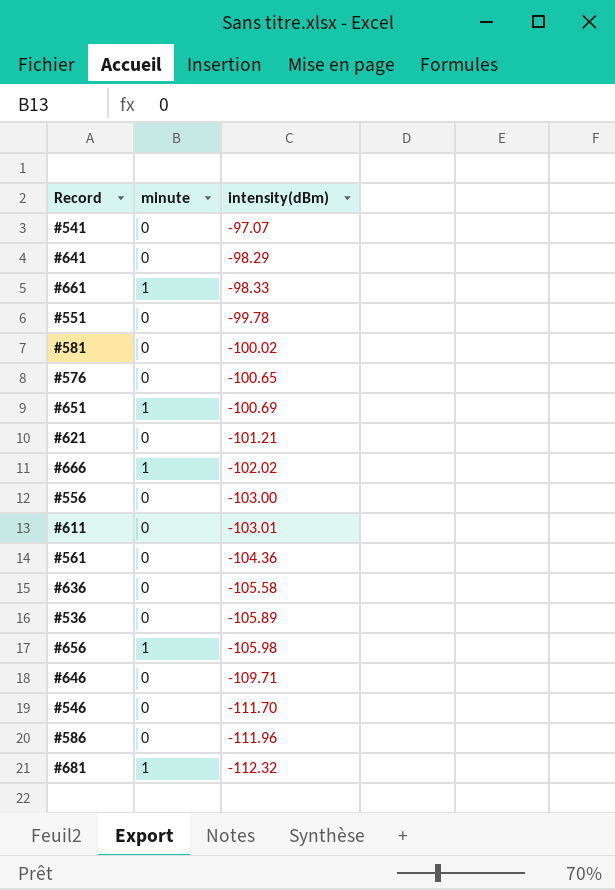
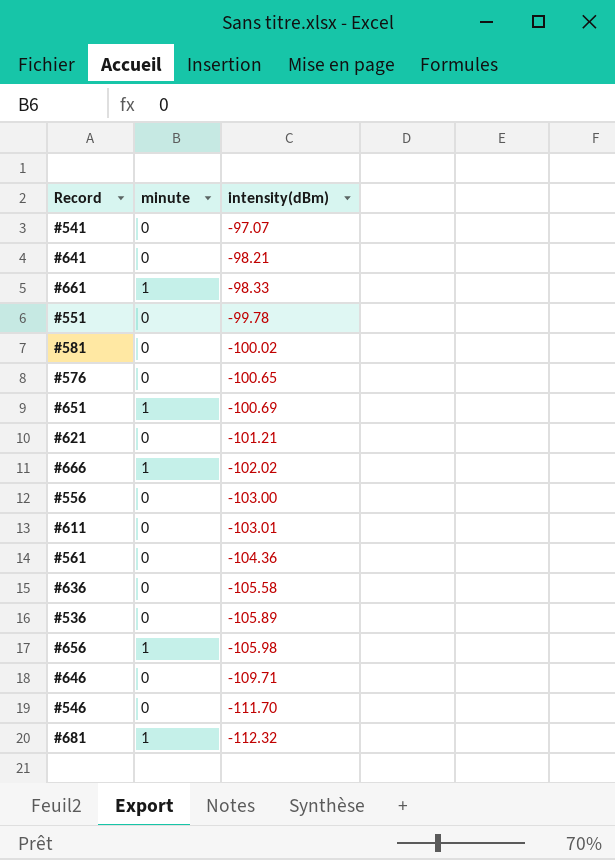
row #586: 0 | -111.96 -> none
#641 | intensity(dBm): -98.29 -> -98.21

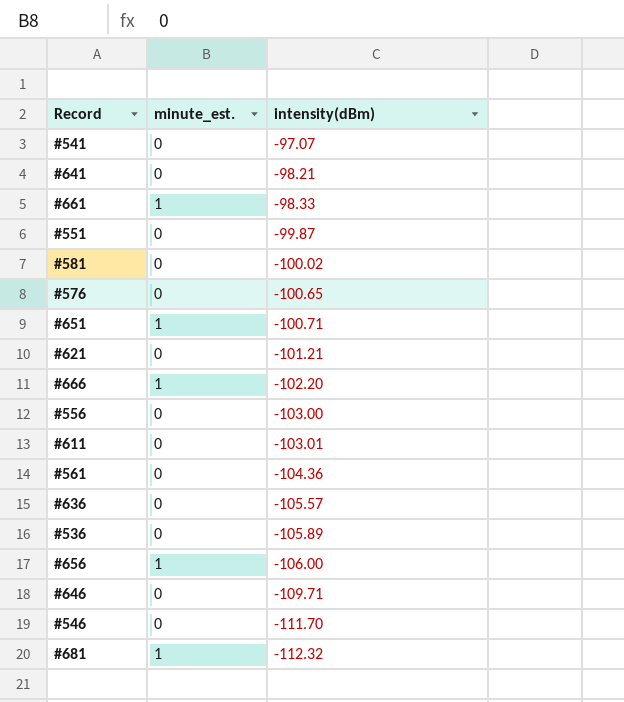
column name: minute -> minute_est.
#551 | intensity(dBm): -99.78 -> -99.87
#651 | intensity(dBm): -100.69 -> -100.71
#666 | intensity(dBm): -102.02 -> -102.20
#636 | intensity(dBm): -105.58 -> -105.57
#656 | intensity(dBm): -105.98 -> -106.00

